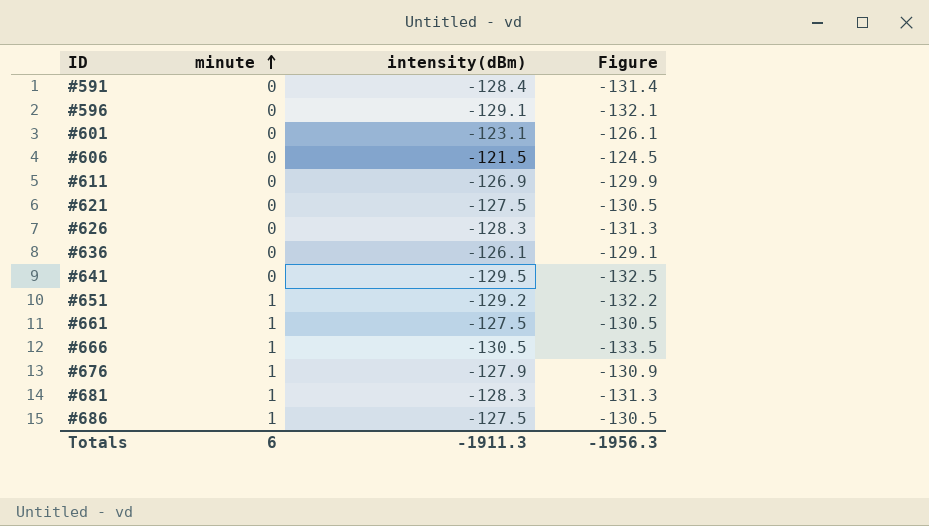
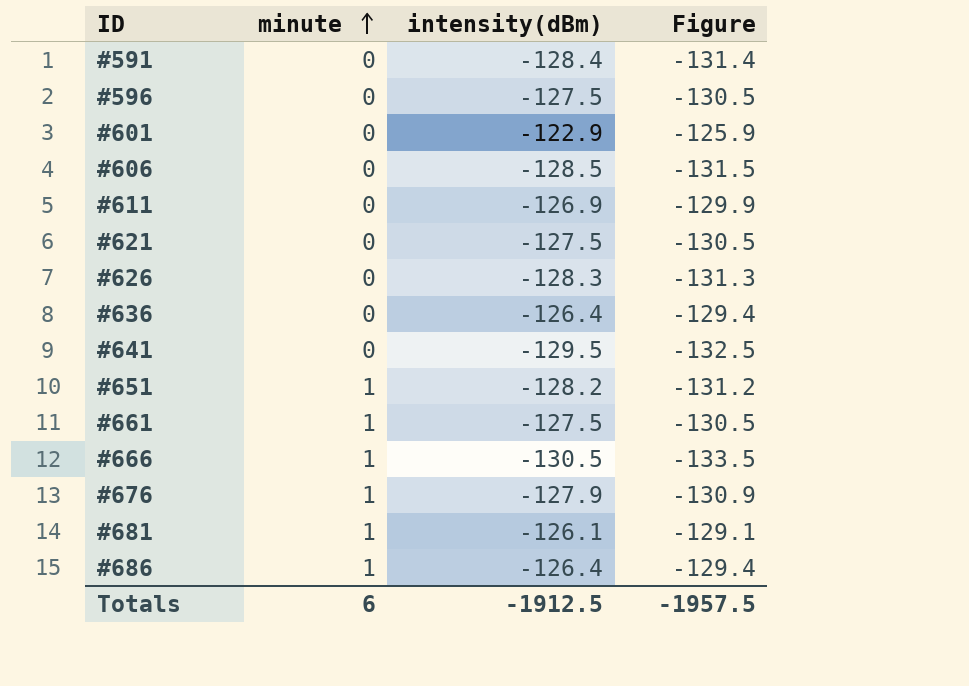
#596 | intensity(dBm): -129.1 -> -127.5
#596 | Figure: -132.1 -> -130.5
#601 | intensity(dBm): -123.1 -> -122.9
#601 | Figure: -126.1 -> -125.9
#606 | intensity(dBm): -121.5 -> -128.5
#606 | Figure: -124.5 -> -131.5
#636 | intensity(dBm): -126.1 -> -126.4
#636 | Figure: -129.1 -> -129.4
#651 | intensity(dBm): -129.2 -> -128.2
#651 | Figure: -132.2 -> -131.2
#681 | intensity(dBm): -128.3 -> -126.1
#681 | Figure: -131.3 -> -129.1
#686 | intensity(dBm): -127.5 -> -126.4
#686 | Figure: -130.5 -> -129.4
Totals | intensity(dBm): -1911.3 -> -1912.5
Totals | Figure: -1956.3 -> -1957.5

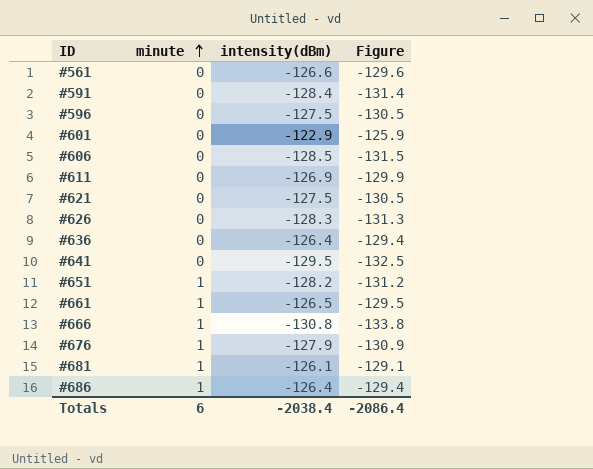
row #561: none -> 0 | -126.6 | -129.6
#661 | intensity(dBm): -127.5 -> -126.5
#661 | Figure: -130.5 -> -129.5
#666 | intensity(dBm): -130.5 -> -130.8
#666 | Figure: -133.5 -> -133.8
Totals | intensity(dBm): -1912.5 -> -2038.4
Totals | Figure: -1957.5 -> -2086.4

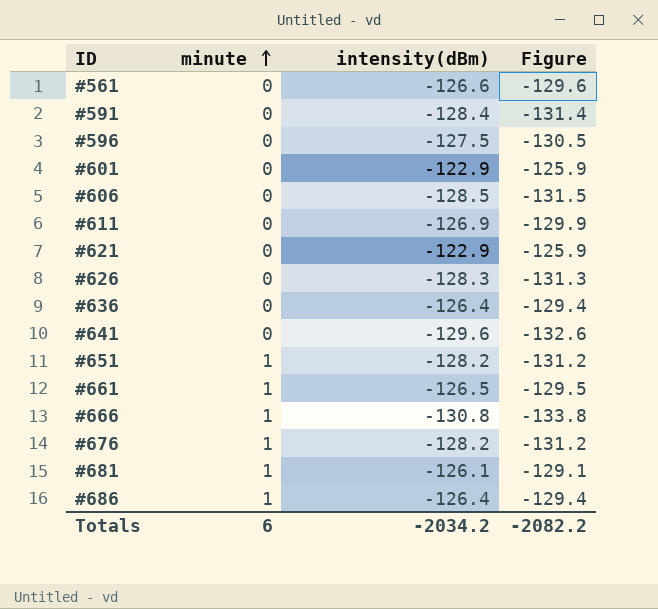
#621 | intensity(dBm): -127.5 -> -122.9
#621 | Figure: -130.5 -> -125.9
#641 | intensity(dBm): -129.5 -> -129.6
#641 | Figure: -132.5 -> -132.6
#676 | intensity(dBm): -127.9 -> -128.2
#676 | Figure: -130.9 -> -131.2
Totals | intensity(dBm): -2038.4 -> -2034.2
Totals | Figure: -2086.4 -> -2082.2

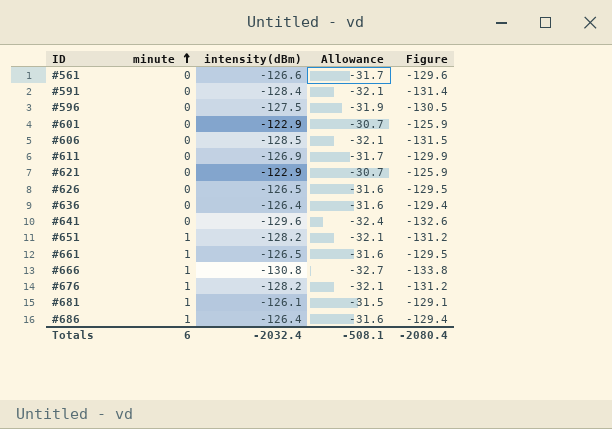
column Allowance | formula: none -> [intensity(dBm)] * 0.25
#626 | intensity(dBm): -128.3 -> -126.5
#626 | Figure: -131.3 -> -129.5
Totals | intensity(dBm): -2034.2 -> -2032.4
Totals | Figure: -2082.2 -> -2080.4

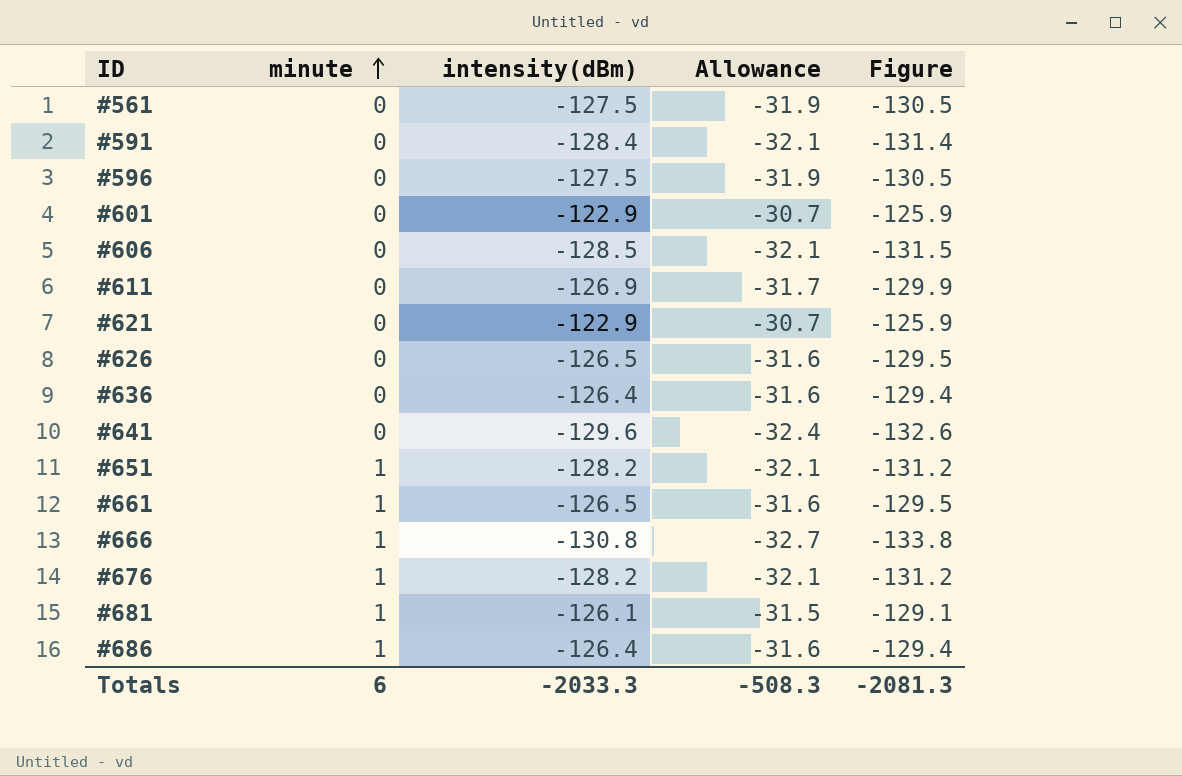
#561 | intensity(dBm): -126.6 -> -127.5
#561 | Allowance: -31.7 -> -31.9
#561 | Figure: -129.6 -> -130.5
Totals | intensity(dBm): -2032.4 -> -2033.3
Totals | Allowance: -508.1 -> -508.3
Totals | Figure: -2080.4 -> -2081.3

